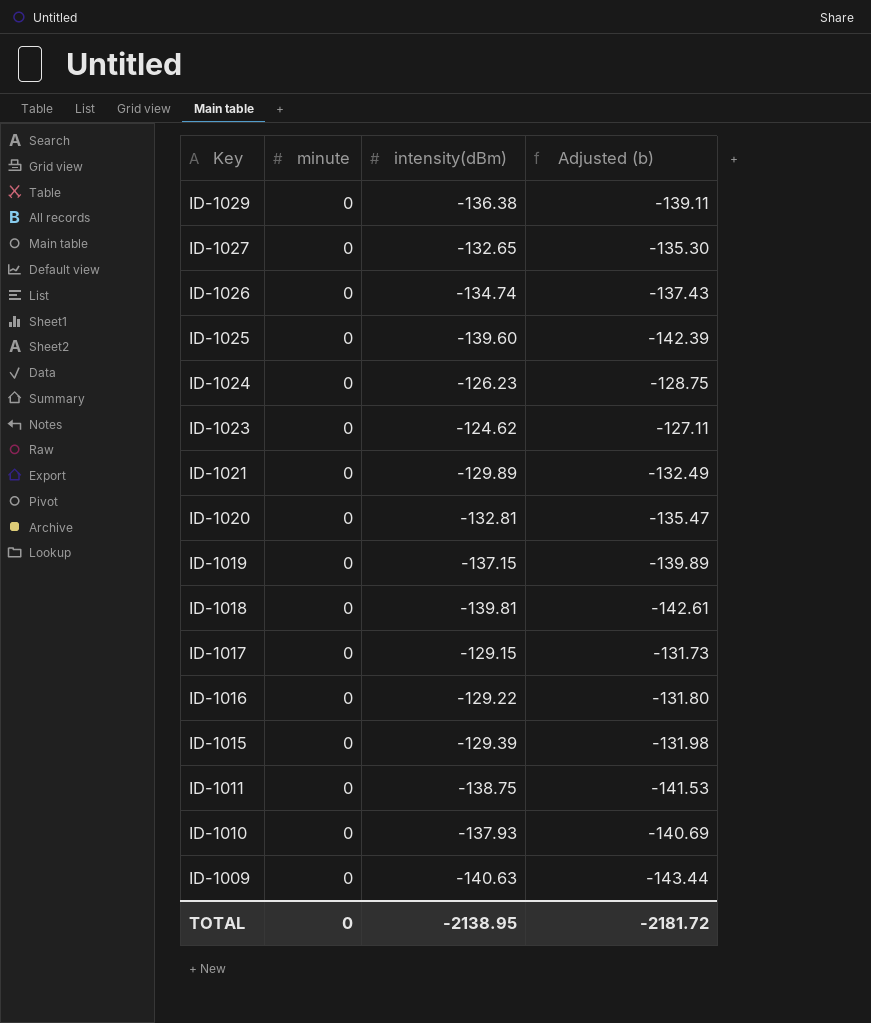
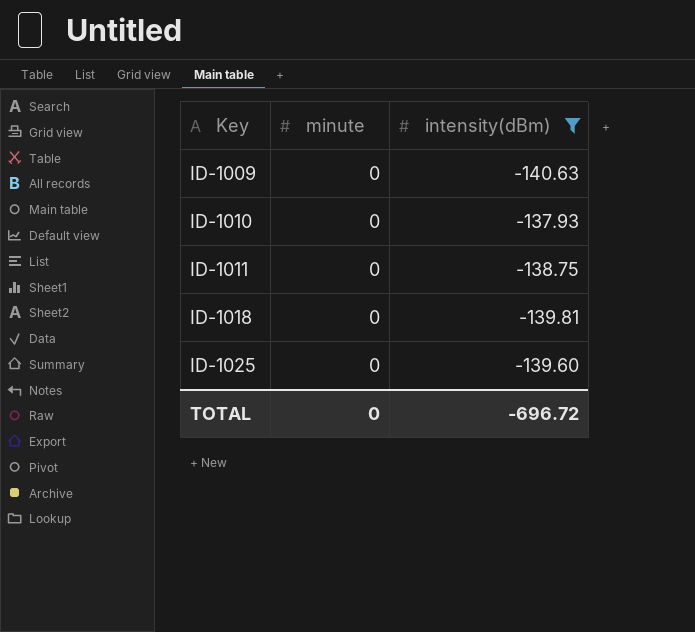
filter: none -> intensity(dBm) <= -137.93
row order: Key descending -> Key ascending
column Adjusted (b) | formula: [intensity(dBm)] * 1.02 -> none
TOTAL | intensity(dBm): -2138.95 -> -696.72

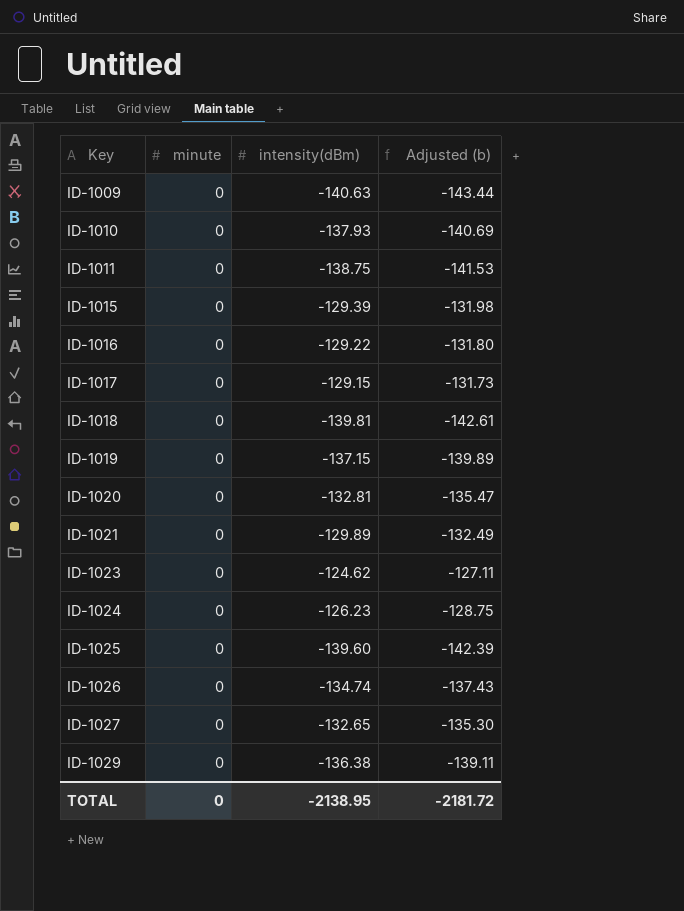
filter: intensity(dBm) <= -137.93 -> none
column Adjusted (b) | formula: none -> [intensity(dBm)] * 1.02
TOTAL | intensity(dBm): -696.72 -> -2138.95

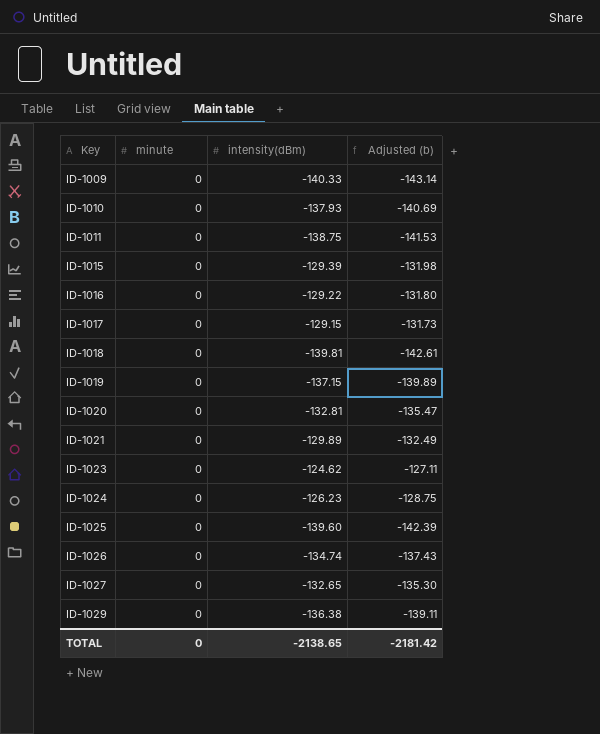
ID-1009 | intensity(dBm): -140.63 -> -140.33
ID-1009 | Adjusted (b): -143.44 -> -143.14
TOTAL | intensity(dBm): -2138.95 -> -2138.65
TOTAL | Adjusted (b): -2181.72 -> -2181.42

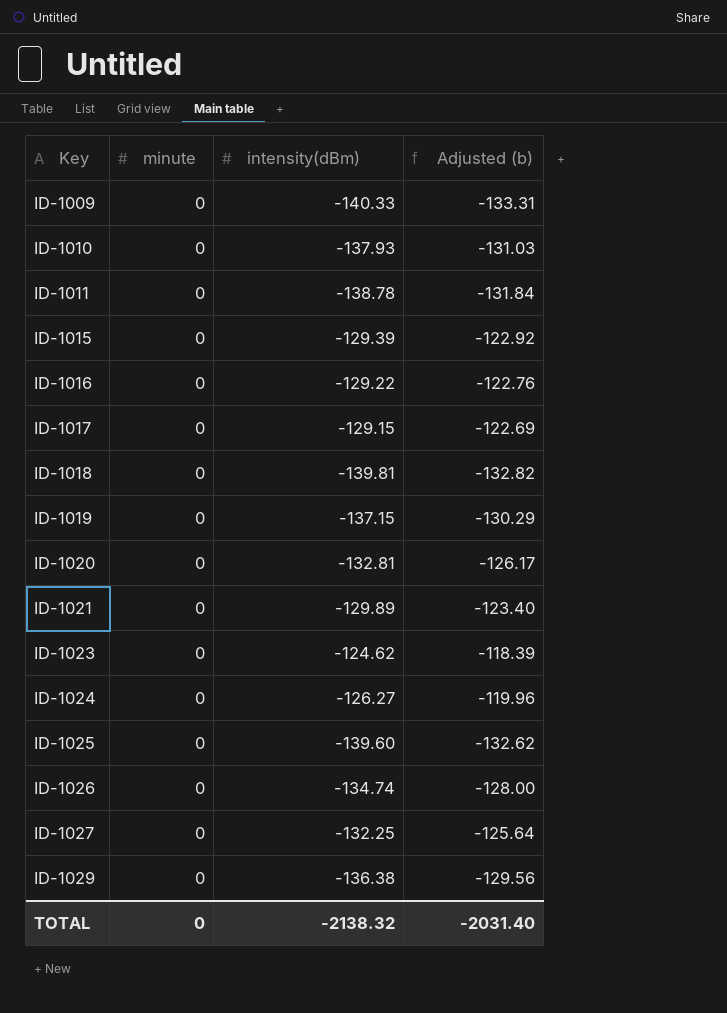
column Adjusted (b) | formula: [intensity(dBm)] * 1.02 -> [intensity(dBm)] * 0.95
ID-1011 | intensity(dBm): -138.75 -> -138.78
ID-1024 | intensity(dBm): -126.23 -> -126.27
ID-1027 | intensity(dBm): -132.65 -> -132.25
TOTAL | intensity(dBm): -2138.65 -> -2138.32
TOTAL | Adjusted (b): -2181.42 -> -2031.40

